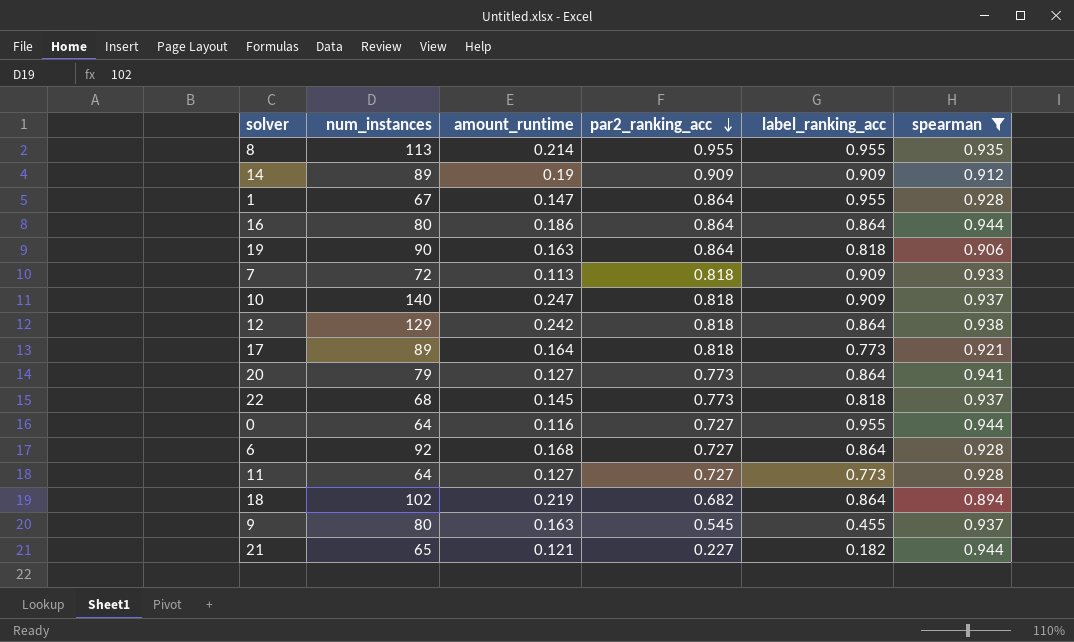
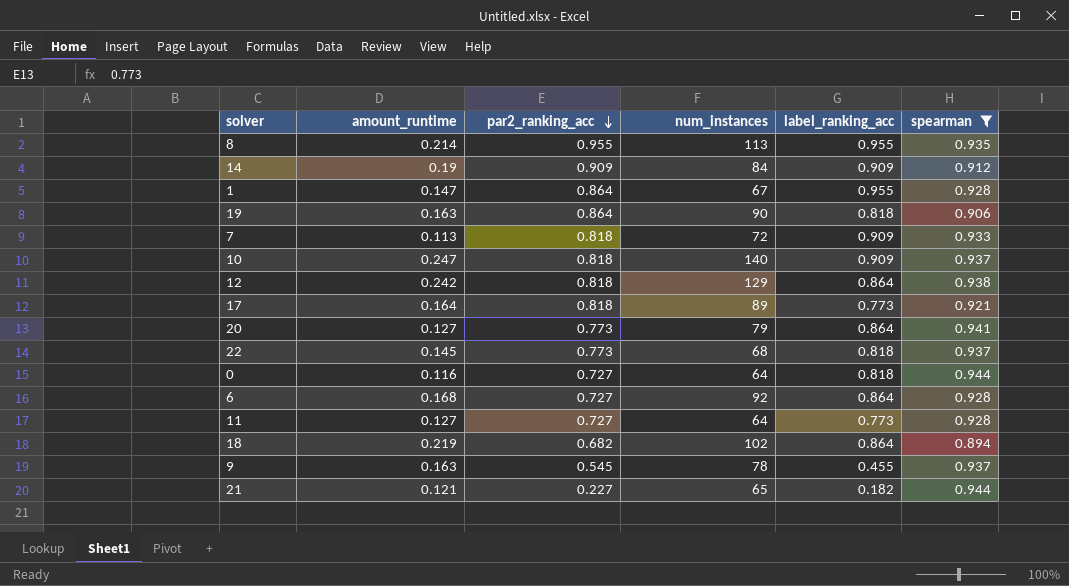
column num_instances | position: 2 -> 4
row 16: 80 | 0.186 | 0.864 | 0.864 | 0.944 -> none
14 | num_instances: 89 -> 84
0 | label_ranking_acc: 0.955 -> 0.818
9 | num_instances: 80 -> 78

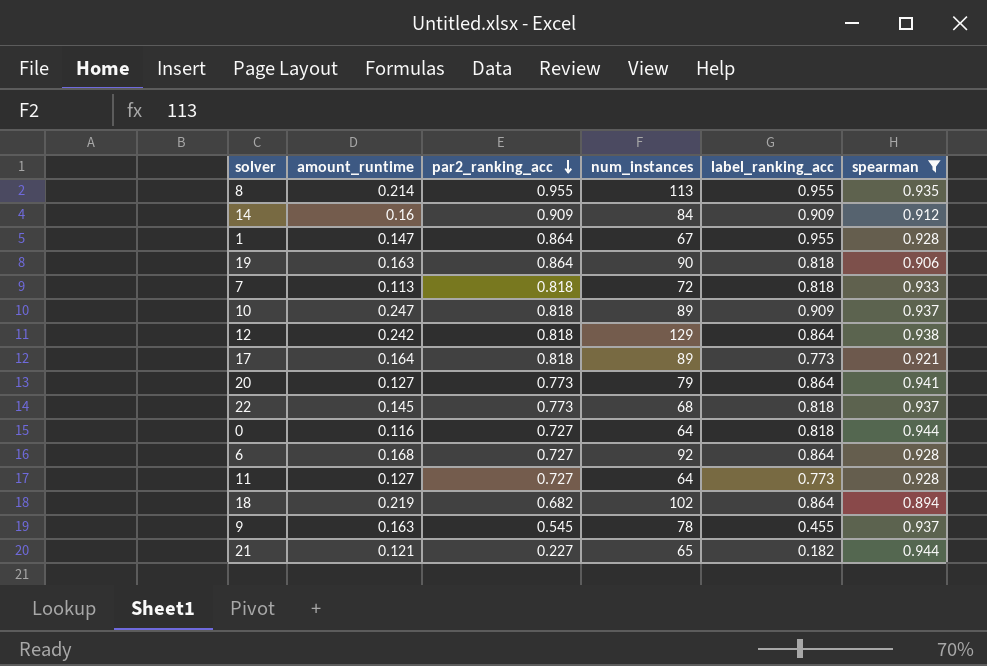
14 | amount_runtime: 0.19 -> 0.16
7 | label_ranking_acc: 0.909 -> 0.818
10 | num_instances: 140 -> 89

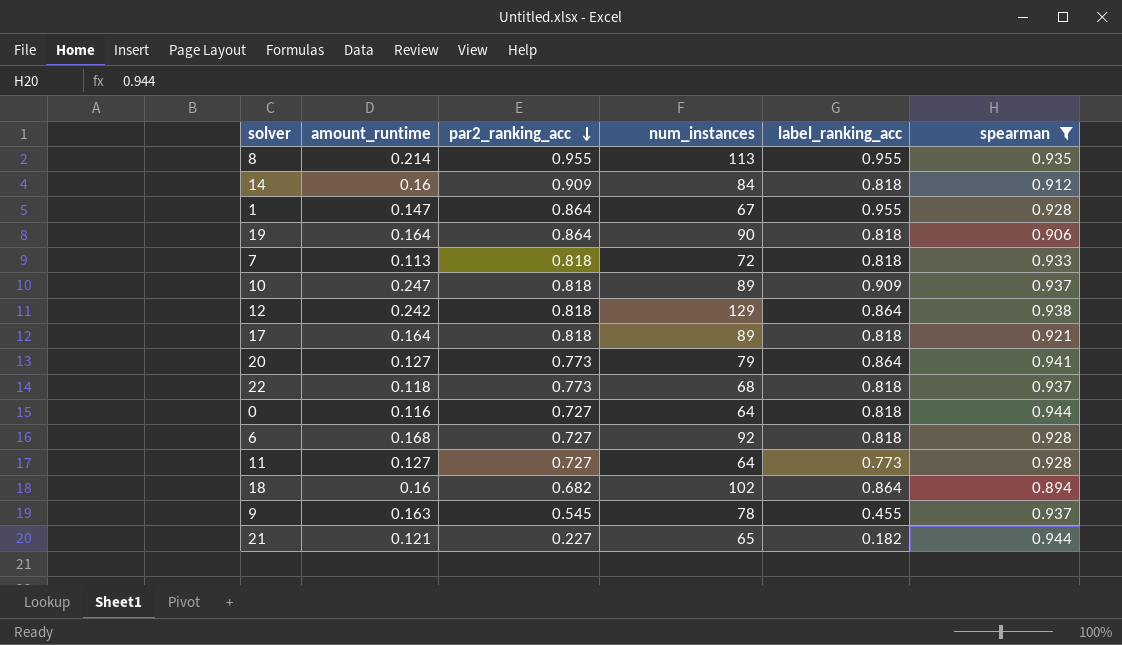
14 | label_ranking_acc: 0.909 -> 0.818
19 | amount_runtime: 0.163 -> 0.164
17 | label_ranking_acc: 0.773 -> 0.818
22 | amount_runtime: 0.145 -> 0.118
6 | label_ranking_acc: 0.864 -> 0.818
18 | amount_runtime: 0.219 -> 0.16

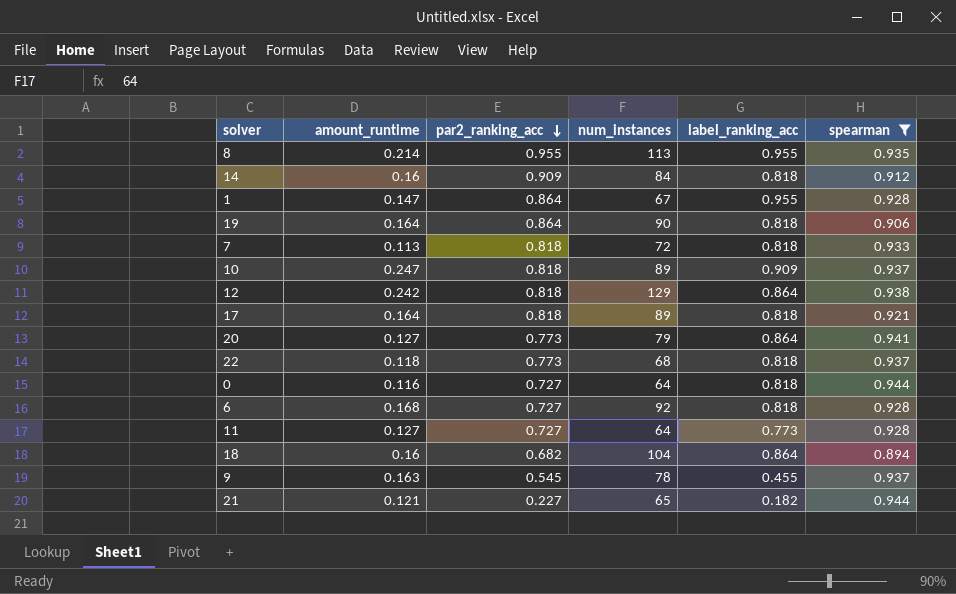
18 | num_instances: 102 -> 104

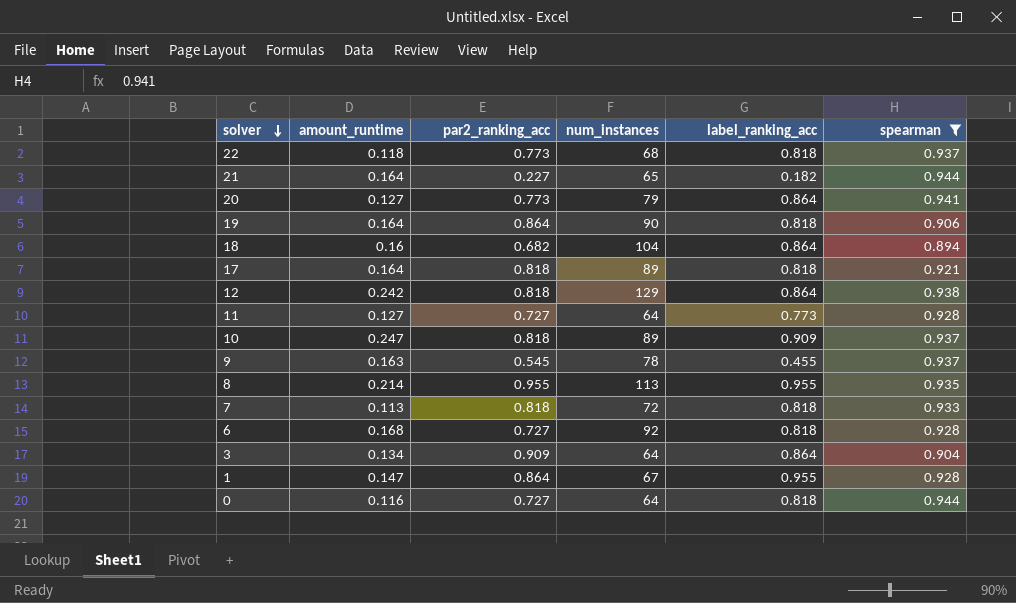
row order: par2_ranking_acc descending -> solver descending
row 14: 0.16 | 0.909 | 84 | 0.818 | 0.912 -> none
21 | amount_runtime: 0.121 -> 0.164
row 3: none -> 0.134 | 0.909 | 64 | 0.864 | 0.904

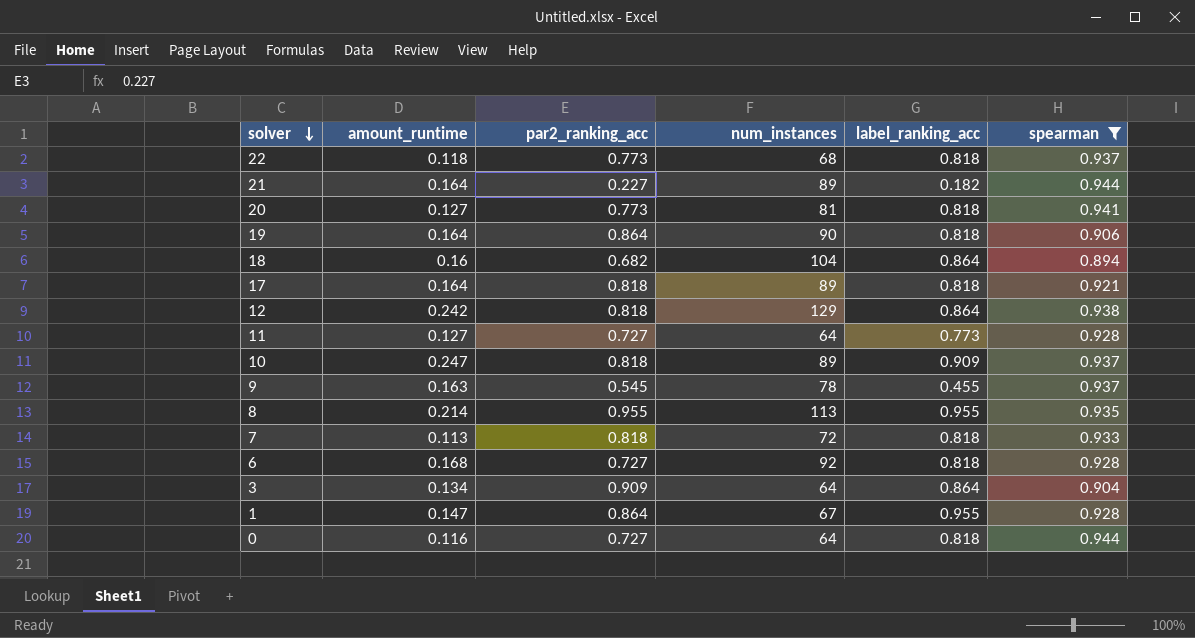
21 | num_instances: 65 -> 89
20 | num_instances: 79 -> 81
20 | label_ranking_acc: 0.864 -> 0.818

